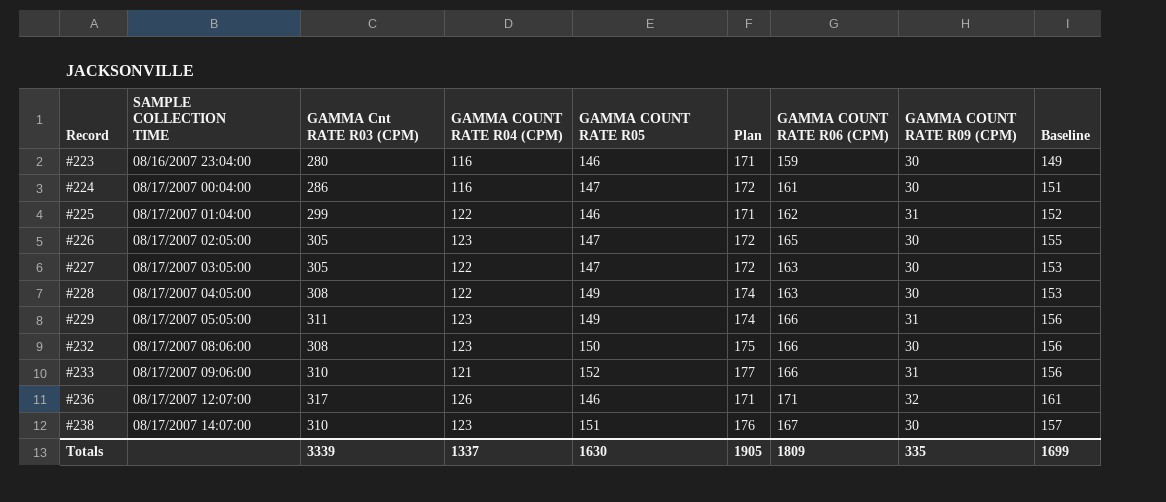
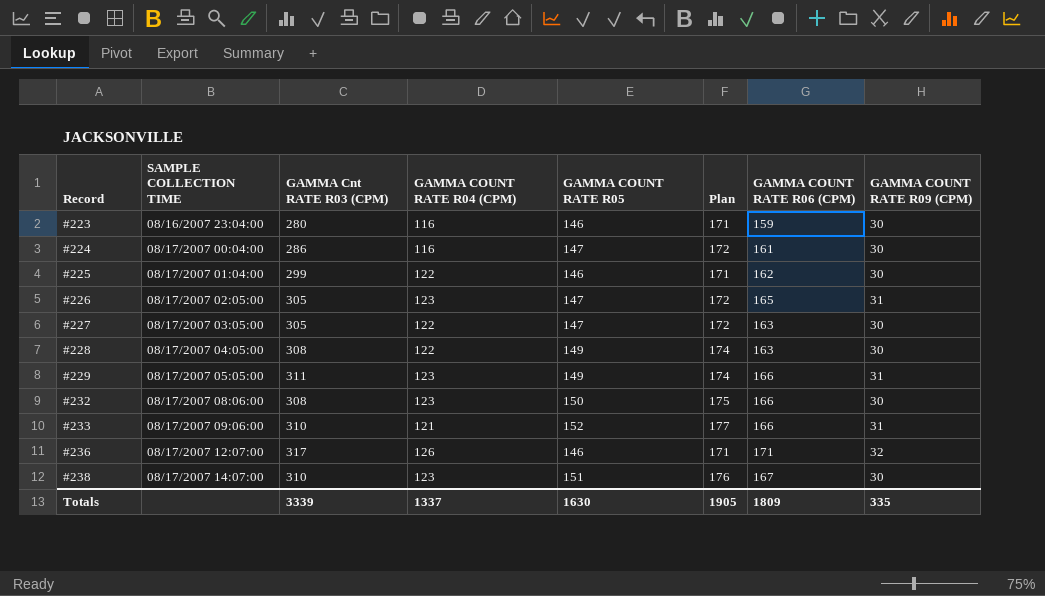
column Baseline | formula: [GAMMA COUNT RATE R06 (CPM)] - 10 -> none
#225 | GAMMA COUNT RATE R09 (CPM): 31 -> 30
#226 | GAMMA COUNT RATE R09 (CPM): 30 -> 31

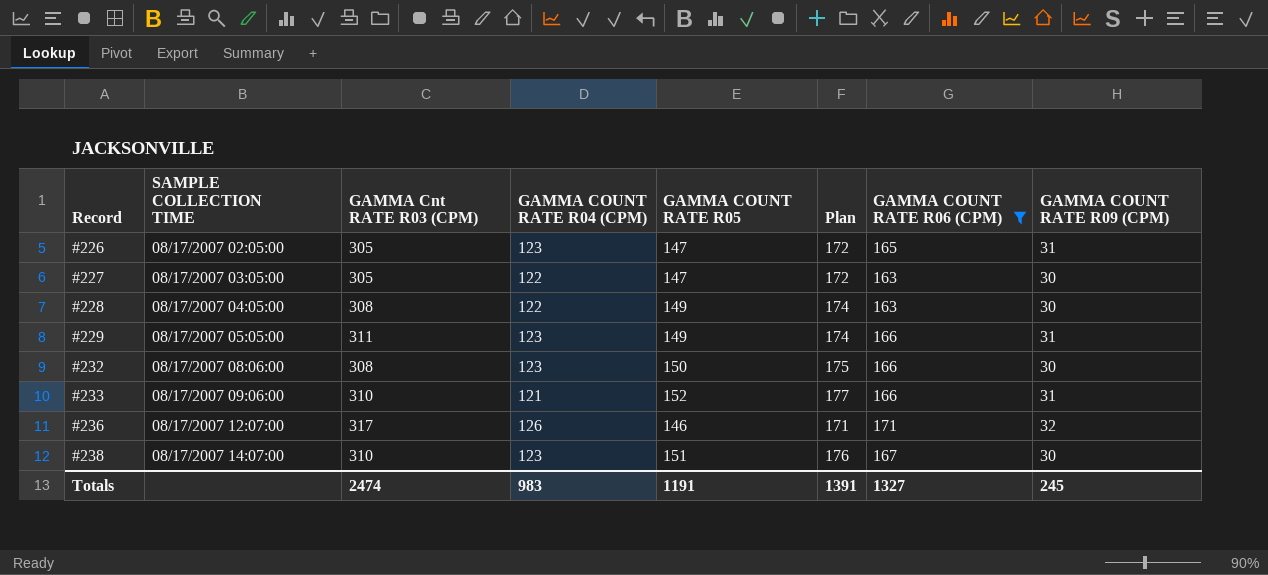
filter: none -> GAMMA COUNT RATE R06 (CPM) >= 163
Totals | GAMMA Cnt RATE R03 (CPM): 3339 -> 2474
Totals | GAMMA COUNT RATE R04 (CPM): 1337 -> 983
Totals | GAMMA COUNT RATE R05: 1630 -> 1191
Totals | Plan: 1905 -> 1391
Totals | GAMMA COUNT RATE R06 (CPM): 1809 -> 1327
Totals | GAMMA COUNT RATE R09 (CPM): 335 -> 245

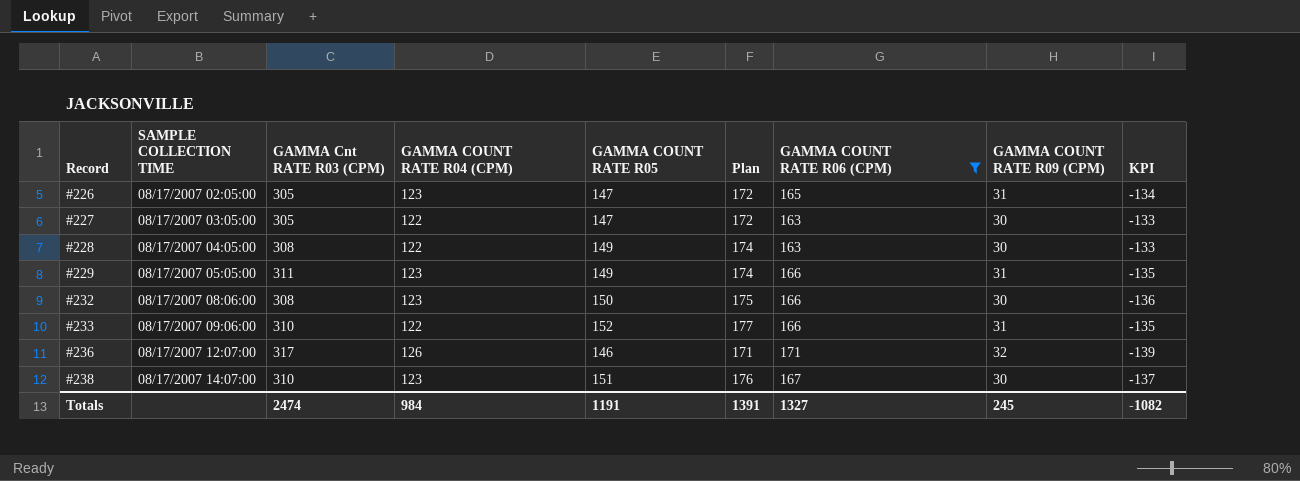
column KPI | formula: none -> [GAMMA COUNT RATE R09 (CPM)] - [GAMMA COUNT RATE R06 (CPM)]
#233 | GAMMA COUNT RATE R04 (CPM): 121 -> 122
Totals | GAMMA COUNT RATE R04 (CPM): 983 -> 984

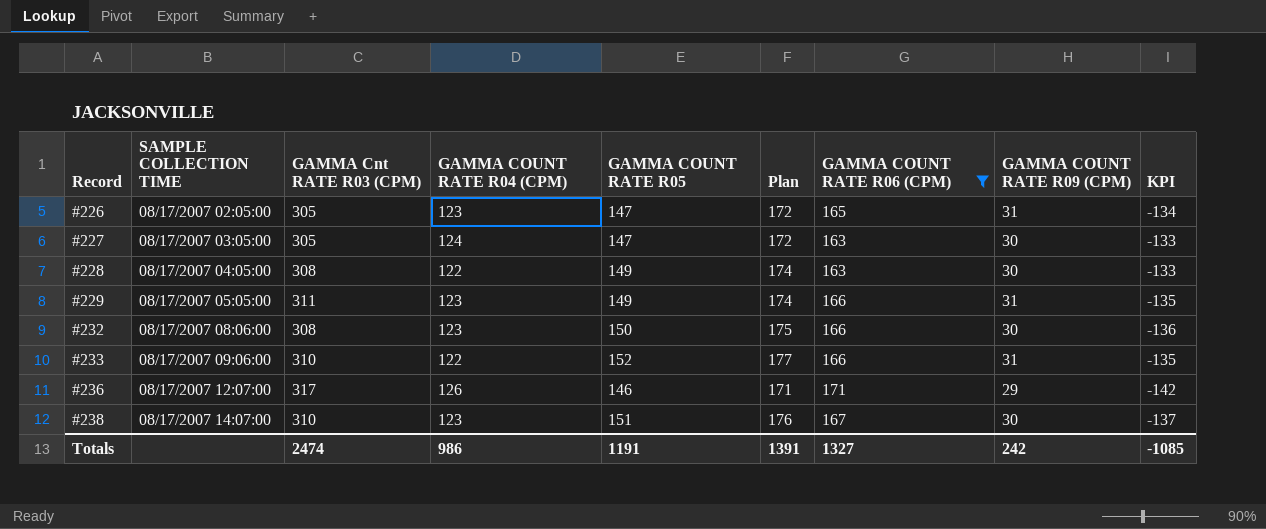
#227 | GAMMA COUNT RATE R04 (CPM): 122 -> 124
#236 | GAMMA COUNT RATE R09 (CPM): 32 -> 29
#236 | KPI: -139 -> -142
Totals | GAMMA COUNT RATE R04 (CPM): 984 -> 986
Totals | GAMMA COUNT RATE R09 (CPM): 245 -> 242
Totals | KPI: -1082 -> -1085

